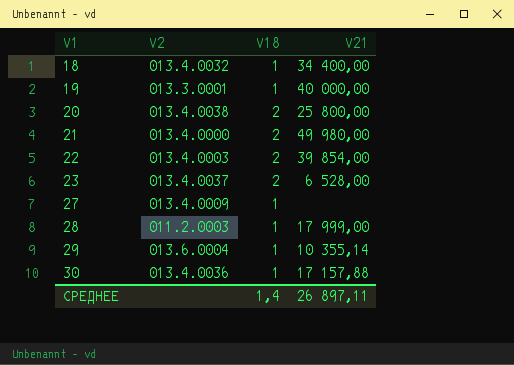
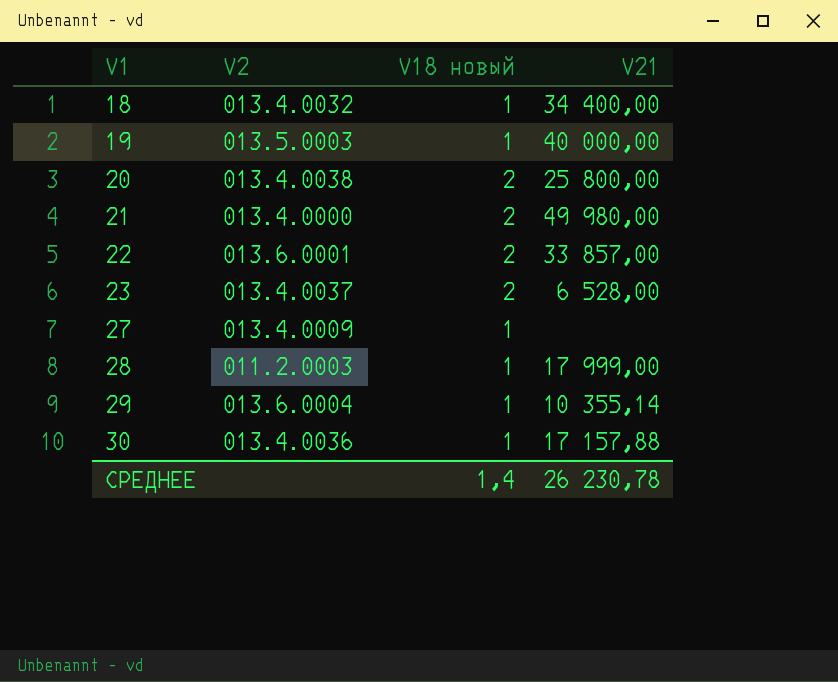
column name: V18 -> V18 новый
19 | V2: 013.3.0001 -> 013.5.0003
22 | V2: 013.4.0003 -> 013.6.0001
22 | V21: 39 854,00 -> 33 857,00
СРЕДНЕЕ | V21: 26 897,11 -> 26 230,78

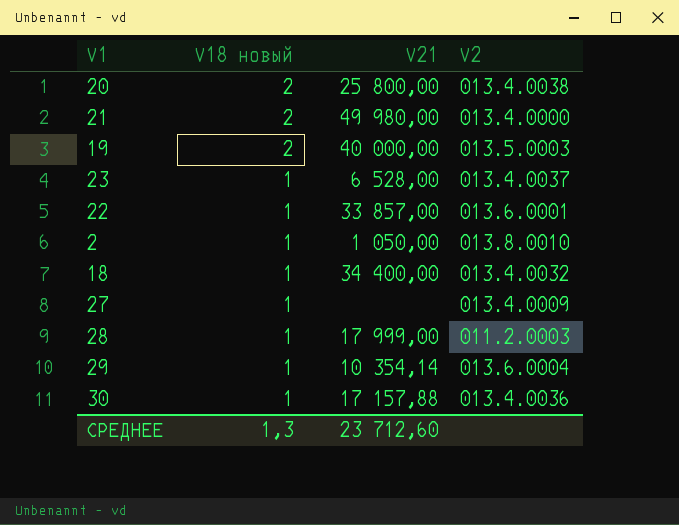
row order: V1 ascending -> V18 новый descending
column V2 | position: 2 -> 4
19 | V18 новый: 1 -> 2
23 | V18 новый: 2 -> 1
22 | V18 новый: 2 -> 1
row 2: none -> 1 | 1 050,00 | 013.8.0010
29 | V21: 10 355,14 -> 10 354,14
СРЕДНЕЕ | V18 новый: 1,4 -> 1,3
СРЕДНЕЕ | V21: 26 230,78 -> 23 712,60

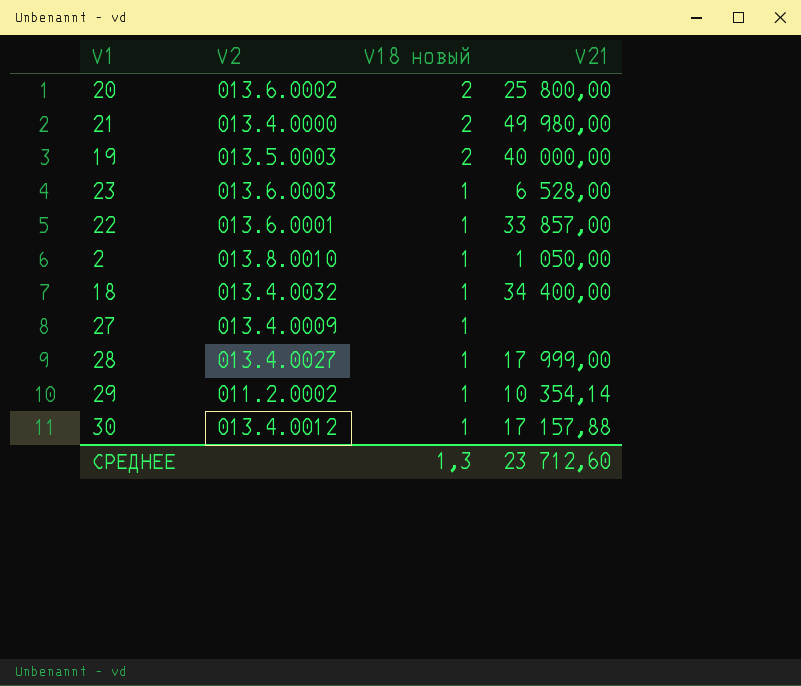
column V2 | position: 4 -> 2
20 | V2: 013.4.0038 -> 013.6.0002
23 | V2: 013.4.0037 -> 013.6.0003
28 | V2: 011.2.0003 -> 013.4.0027
29 | V2: 013.6.0004 -> 011.2.0002
30 | V2: 013.4.0036 -> 013.4.0012

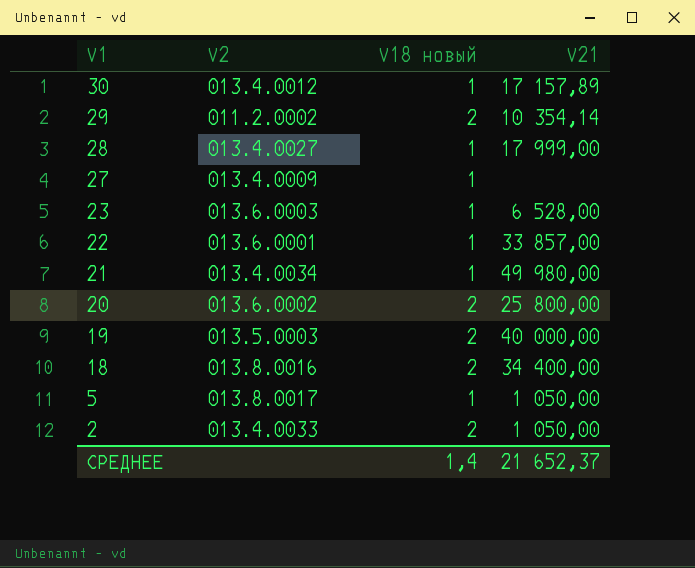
row order: V18 новый descending -> V1 descending
30 | V21: 17 157,88 -> 17 157,89
29 | V18 новый: 1 -> 2
21 | V2: 013.4.0000 -> 013.4.0034
21 | V18 новый: 2 -> 1
18 | V2: 013.4.0032 -> 013.8.0016
18 | V18 новый: 1 -> 2
row 5: none -> 013.8.0017 | 1 | 1 050,00
2 | V2: 013.8.0010 -> 013.4.0033
2 | V18 новый: 1 -> 2
СРЕДНЕЕ | V18 новый: 1,3 -> 1,4
СРЕДНЕЕ | V21: 23 712,60 -> 21 652,37

